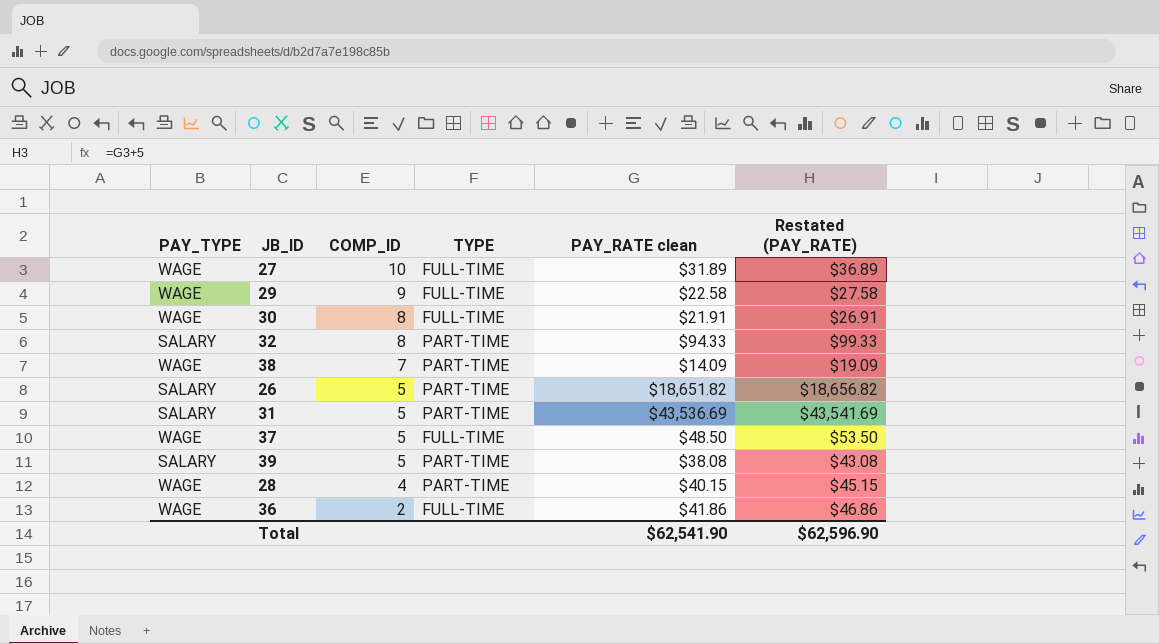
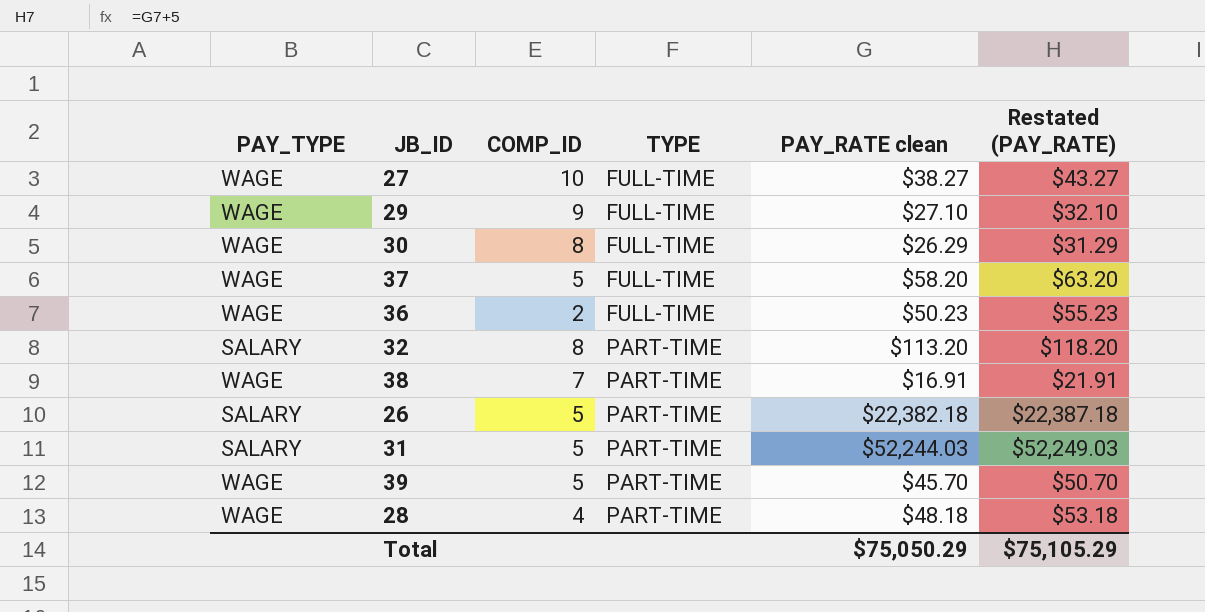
row order: COMP_ID descending -> TYPE ascending
27 | PAY_RATE clean: $31.89 -> $38.27
27 | Restated (PAY_RATE): $36.89 -> $43.27
29 | PAY_RATE clean: $22.58 -> $27.10
29 | Restated (PAY_RATE): $27.58 -> $32.10
30 | PAY_RATE clean: $21.91 -> $26.29
30 | Restated (PAY_RATE): $26.91 -> $31.29
37 | PAY_RATE clean: $48.50 -> $58.20
37 | Restated (PAY_RATE): $53.50 -> $63.20
36 | PAY_RATE clean: $41.86 -> $50.23
36 | Restated (PAY_RATE): $46.86 -> $55.23
32 | PAY_RATE clean: $94.33 -> $113.20
32 | Restated (PAY_RATE): $99.33 -> $118.20
38 | PAY_RATE clean: $14.09 -> $16.91
38 | Restated (PAY_RATE): $19.09 -> $21.91
26 | PAY_RATE clean: $18,651.82 -> $22,382.18
26 | Restated (PAY_RATE): $18,656.82 -> $22,387.18
31 | PAY_RATE clean: $43,536.69 -> $52,244.03
31 | Restated (PAY_RATE): $43,541.69 -> $52,249.03
39 | PAY_TYPE: SALARY -> WAGE
39 | PAY_RATE clean: $38.08 -> $45.70
39 | Restated (PAY_RATE): $43.08 -> $50.70
28 | PAY_RATE clean: $40.15 -> $48.18
28 | Restated (PAY_RATE): $45.15 -> $53.18
Total | PAY_RATE clean: $62,541.90 -> $75,050.29
Total | Restated (PAY_RATE): $62,596.90 -> $75,105.29

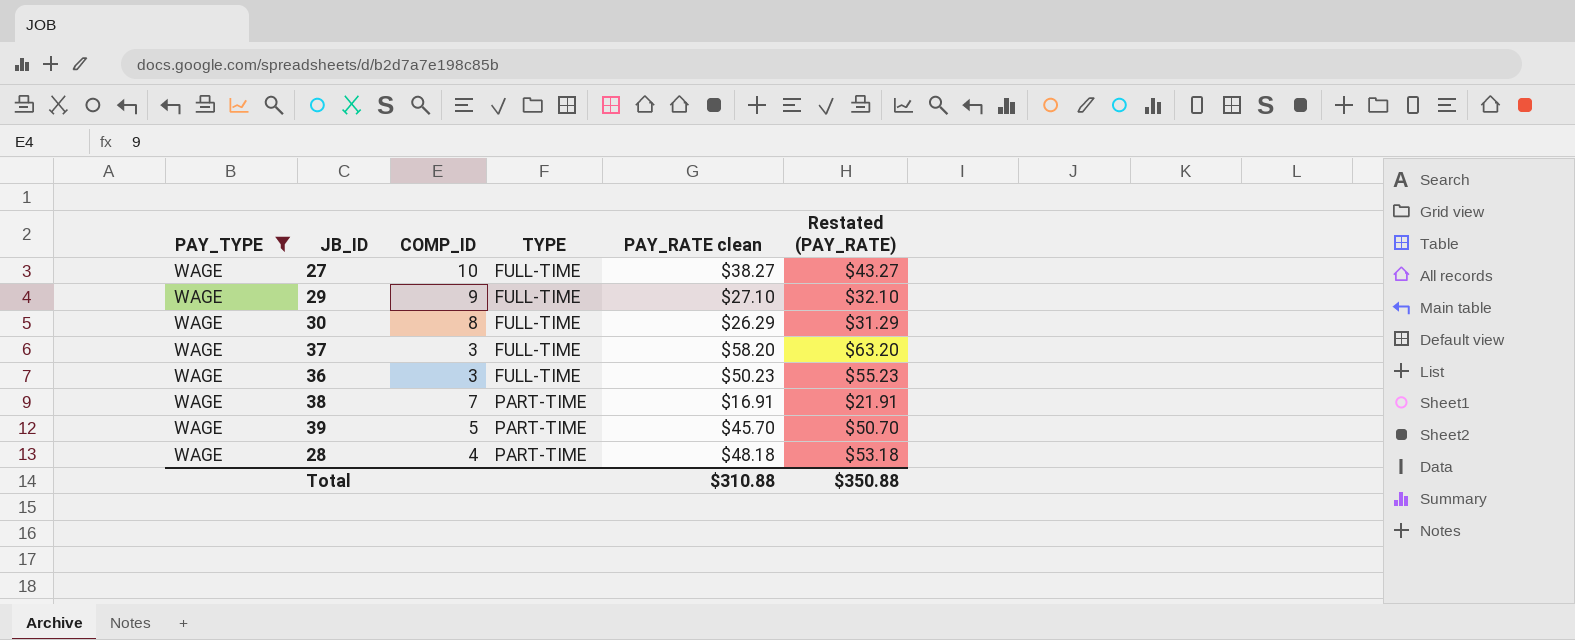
filter: none -> PAY_TYPE = WAGE
37 | COMP_ID: 5 -> 3
36 | COMP_ID: 2 -> 3
Total | PAY_RATE clean: $75,050.29 -> $310.88
Total | Restated (PAY_RATE): $75,105.29 -> $350.88

